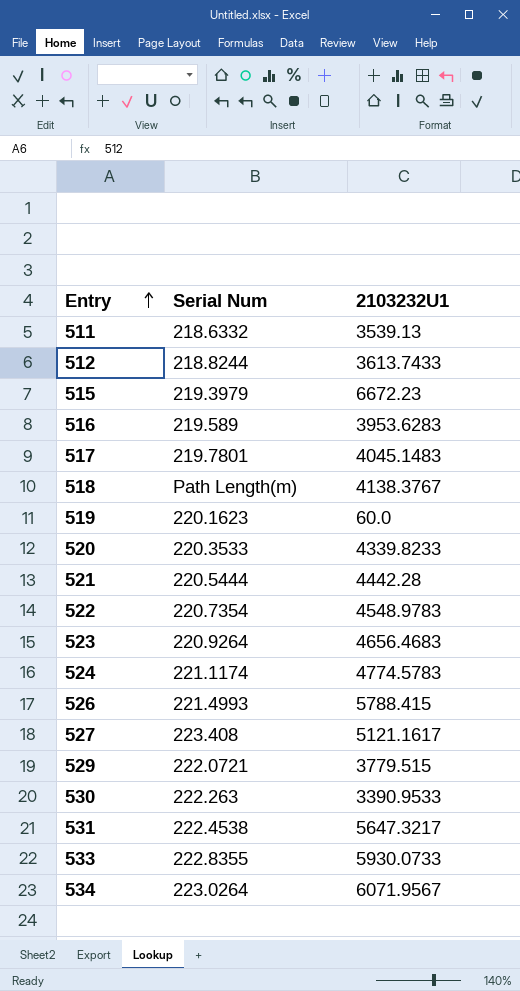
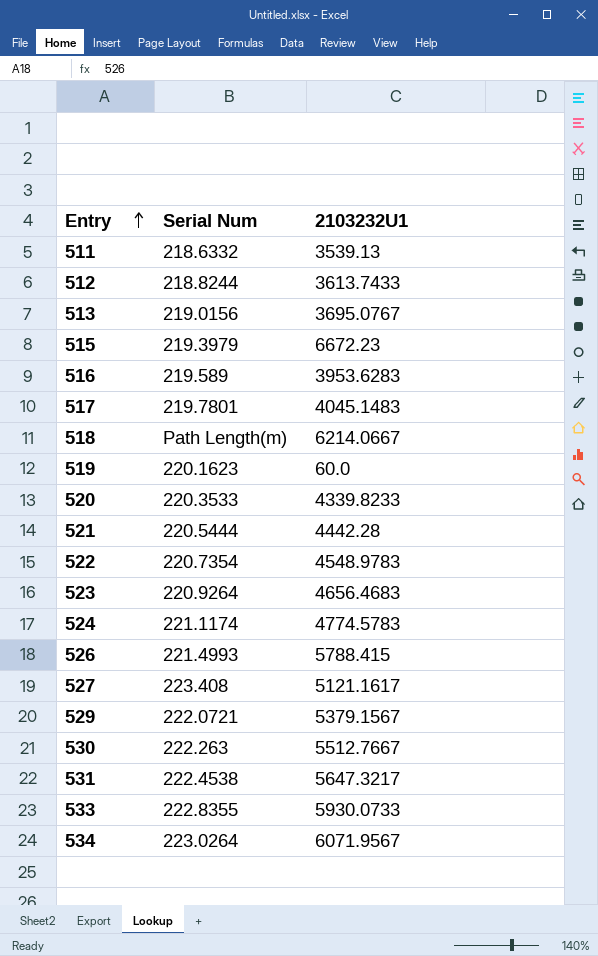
row 513: none -> 219.0156 | 3695.0767
518 | 2103232U1: 4138.3767 -> 6214.0667
529 | 2103232U1: 3779.515 -> 5379.1567
530 | 2103232U1: 3390.9533 -> 5512.7667

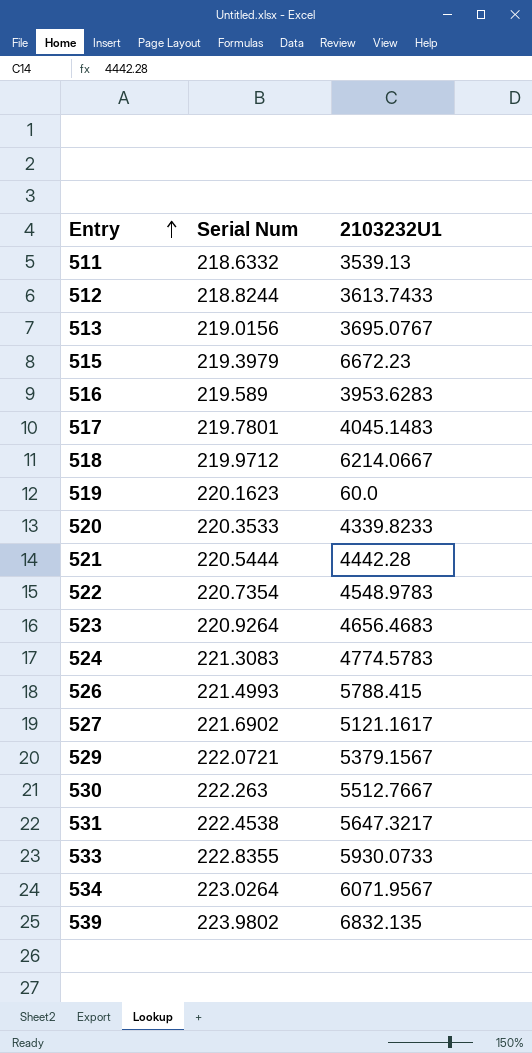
518 | Serial Num: Path Length(m) -> 219.9712
524 | Serial Num: 221.1174 -> 221.3083
527 | Serial Num: 223.408 -> 221.6902
row 539: none -> 223.9802 | 6832.135

